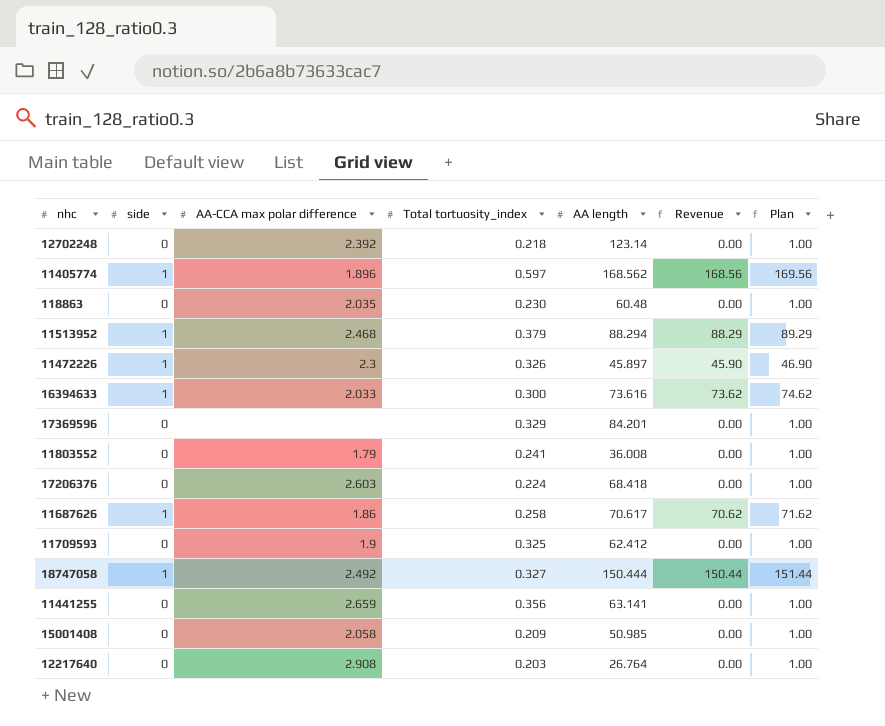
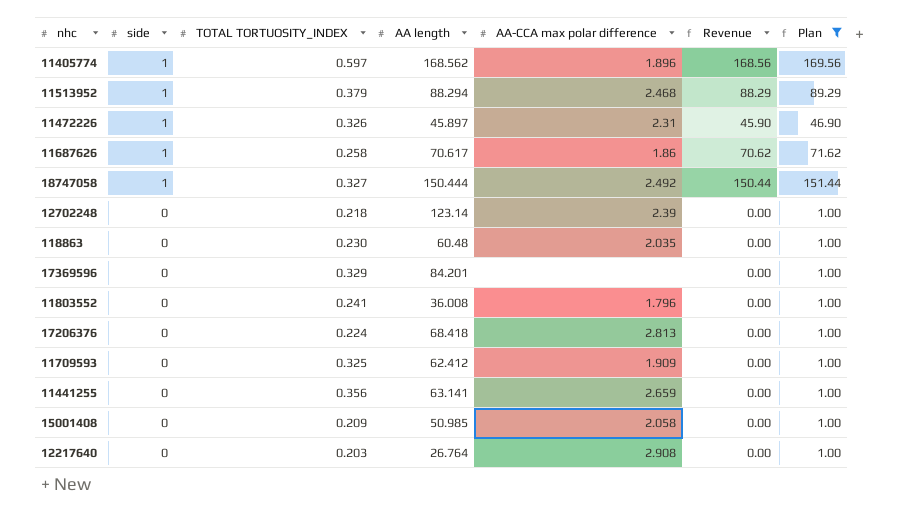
filter: none -> Plan != 74.62
row order: none -> side descending
column name: Total tortuosity_index -> TOTAL TORTUOSITY_INDEX
column AA-CCA max polar difference | position: 3 -> 5
11472226 | AA-CCA max polar difference: 2.3 -> 2.31
12702248 | AA-CCA max polar difference: 2.392 -> 2.39
11803552 | AA-CCA max polar difference: 1.79 -> 1.796
17206376 | AA-CCA max polar difference: 2.603 -> 2.813
11709593 | AA-CCA max polar difference: 1.9 -> 1.909

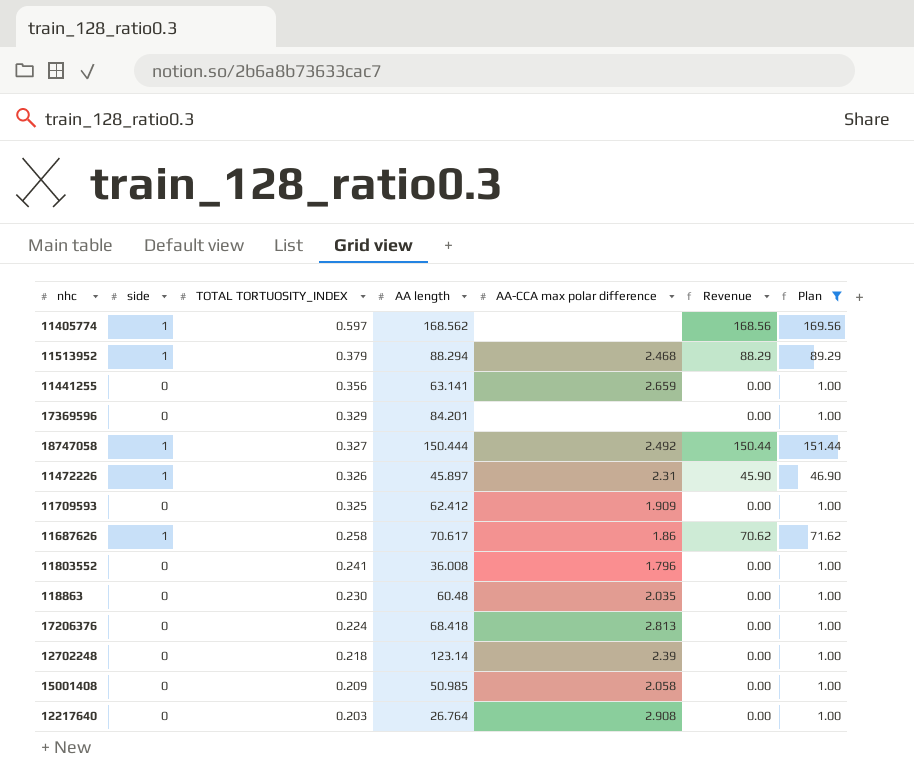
row order: side descending -> TOTAL TORTUOSITY_INDEX descending
11405774 | AA-CCA max polar difference: 1.896 -> none

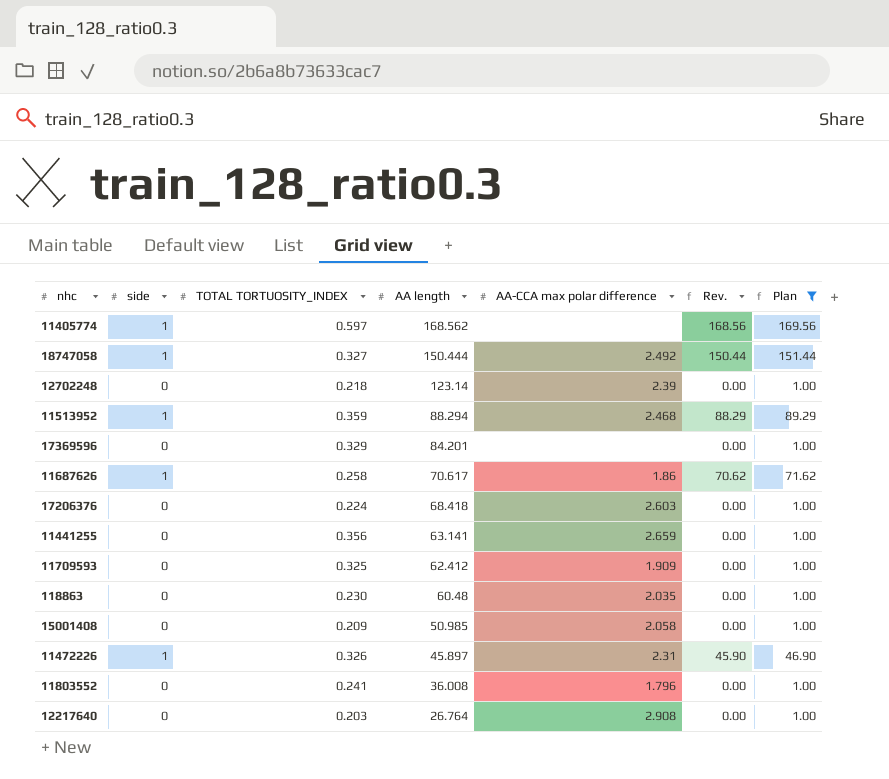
row order: TOTAL TORTUOSITY_INDEX descending -> AA length descending
column name: Revenue -> Rev.
11513952 | TOTAL TORTUOSITY_INDEX: 0.379 -> 0.359
17206376 | AA-CCA max polar difference: 2.813 -> 2.603

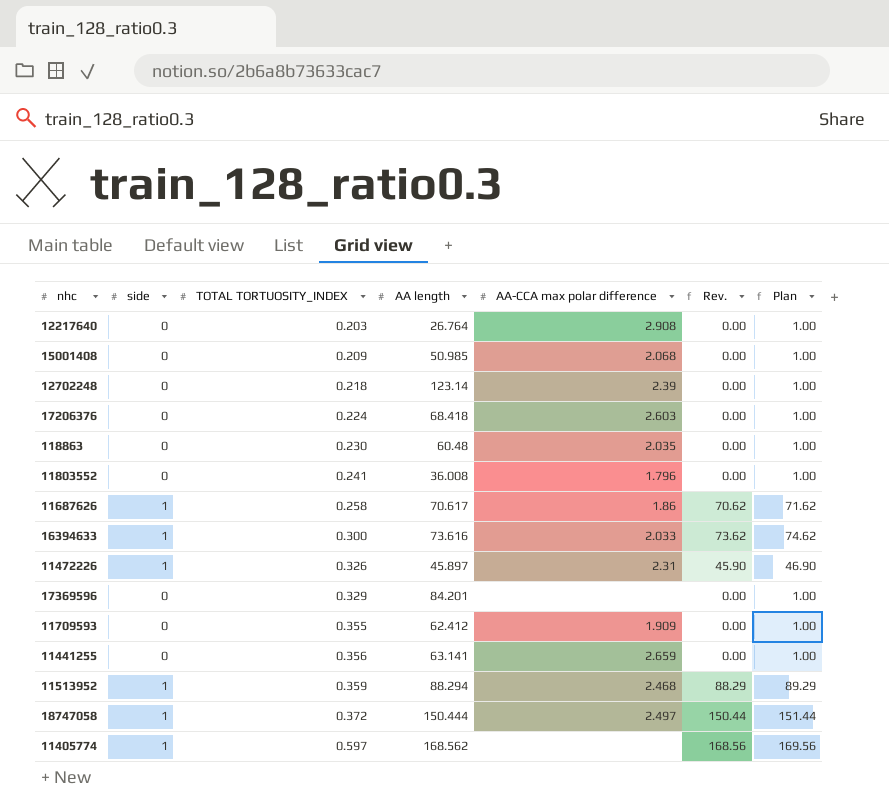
filter: Plan != 74.62 -> none
row order: AA length descending -> TOTAL TORTUOSITY_INDEX ascending
15001408 | AA-CCA max polar difference: 2.058 -> 2.068
11709593 | TOTAL TORTUOSITY_INDEX: 0.325 -> 0.355
18747058 | TOTAL TORTUOSITY_INDEX: 0.327 -> 0.372
18747058 | AA-CCA max polar difference: 2.492 -> 2.497

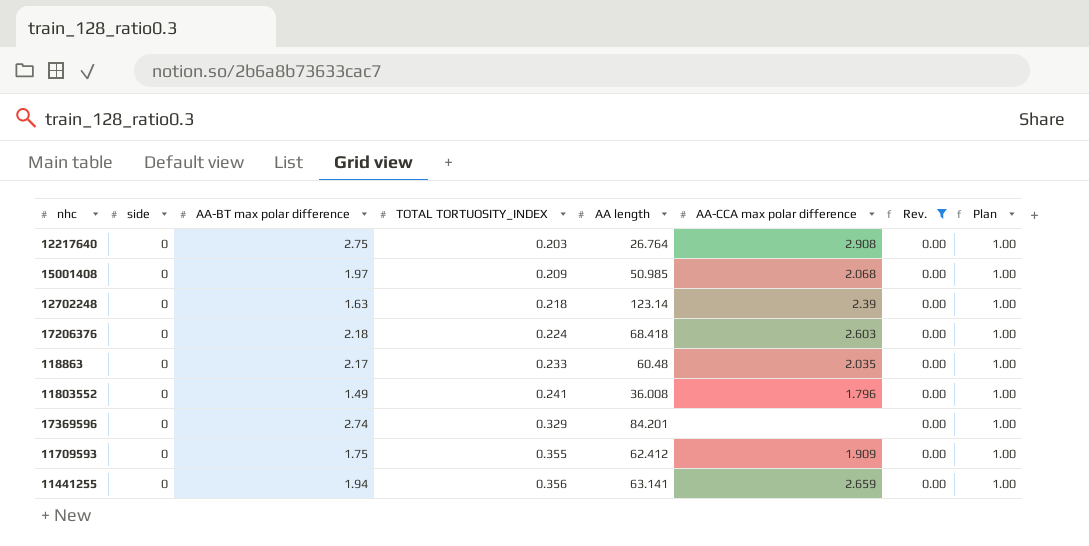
filter: none -> Rev. = 0.00
column AA-BT max polar difference | position: none -> 3
118863 | TOTAL TORTUOSITY_INDEX: 0.230 -> 0.233

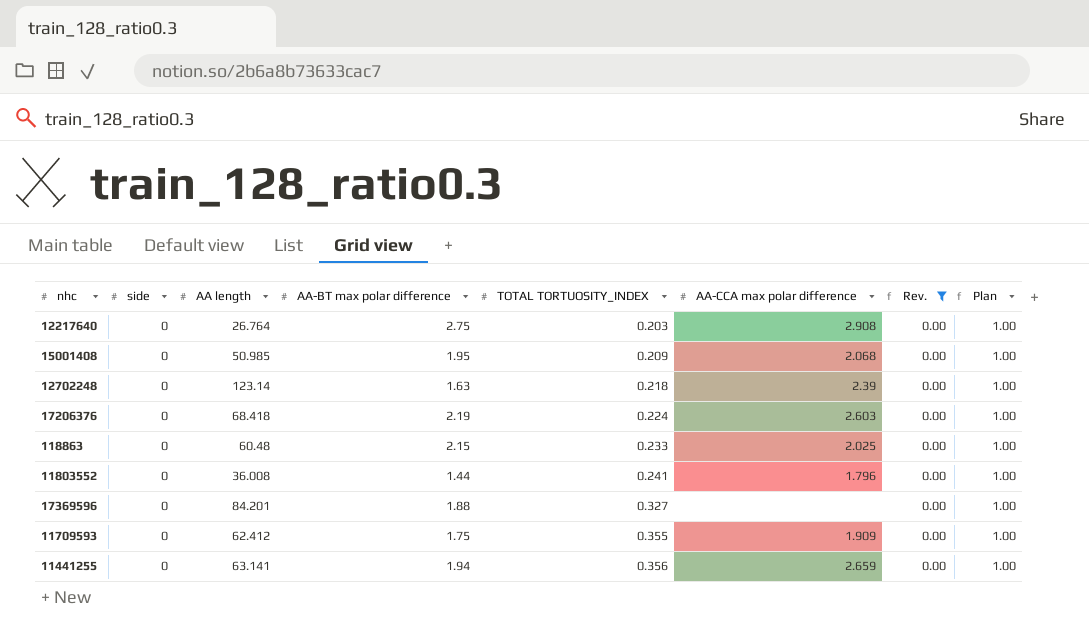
column AA length | position: 5 -> 3
15001408 | AA-BT max polar difference: 1.97 -> 1.95
17206376 | AA-BT max polar difference: 2.18 -> 2.19
118863 | AA-BT max polar difference: 2.17 -> 2.15
118863 | AA-CCA max polar difference: 2.035 -> 2.025
11803552 | AA-BT max polar difference: 1.49 -> 1.44
17369596 | AA-BT max polar difference: 2.74 -> 1.88
17369596 | TOTAL TORTUOSITY_INDEX: 0.329 -> 0.327

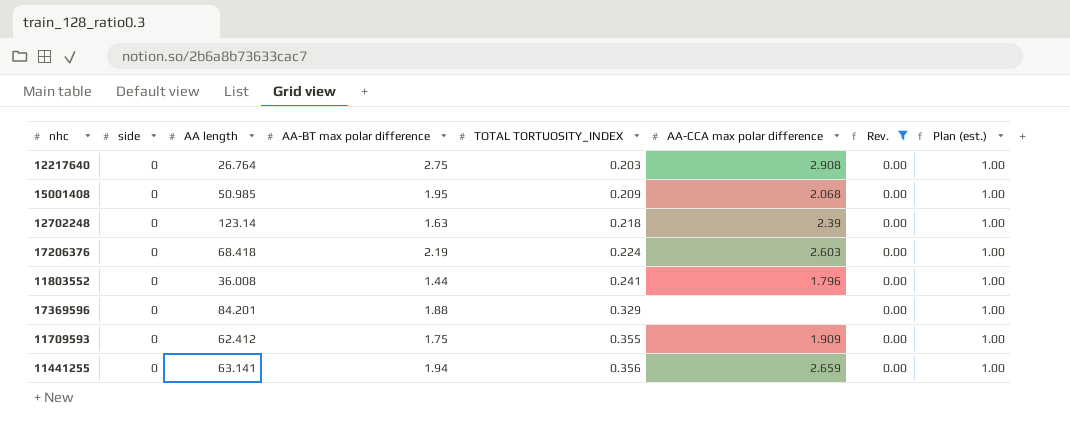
column name: Plan -> Plan (est.)
row 118863: 0 | 60.48 | 2.15 | 0.233 | 2.025 | 0.00 | 1.00 -> none
17369596 | TOTAL TORTUOSITY_INDEX: 0.327 -> 0.329

